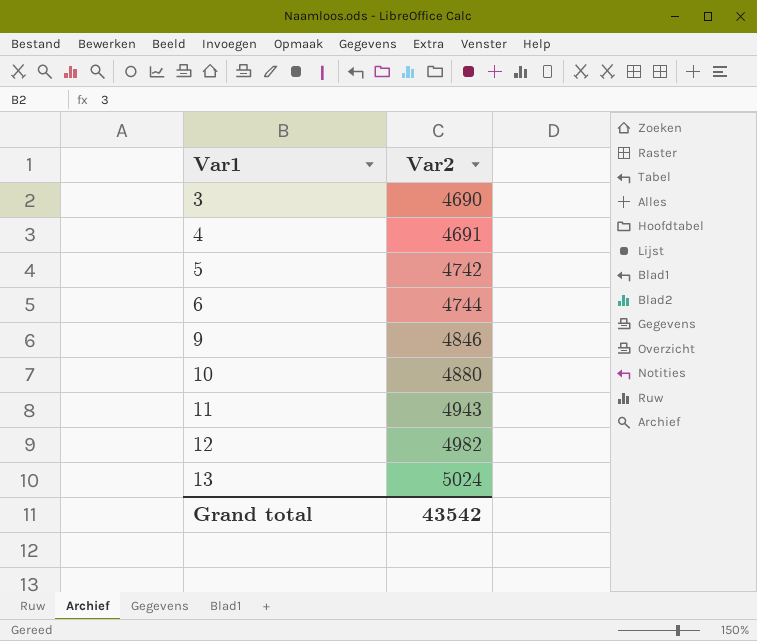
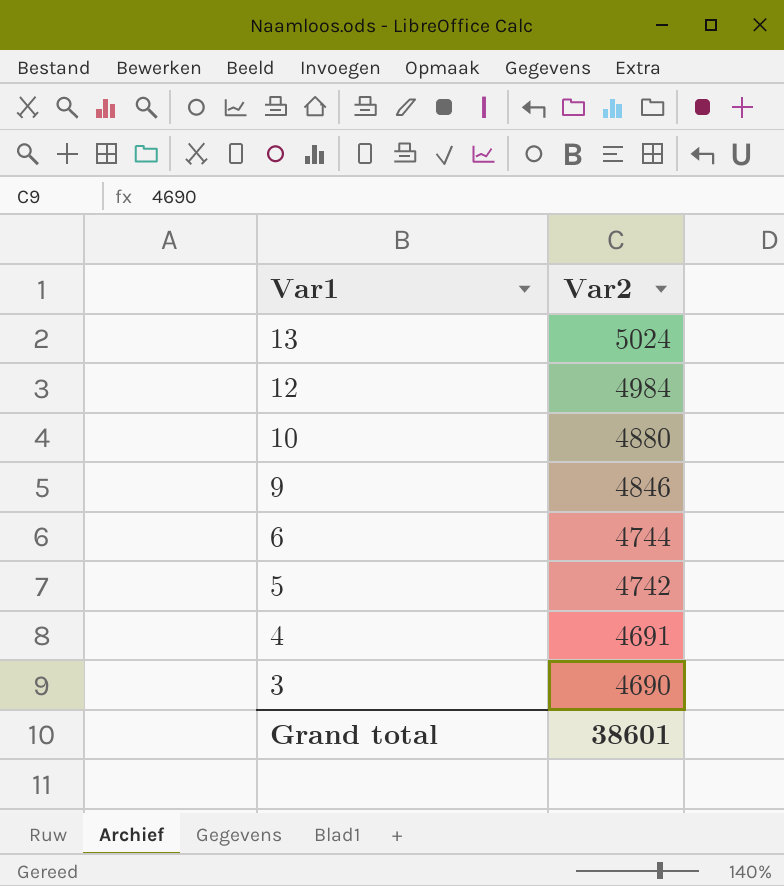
row order: Var1 ascending -> Var1 descending
row 11: 4943 -> none
12 | Var2: 4982 -> 4984
Grand total | Var2: 43542 -> 38601

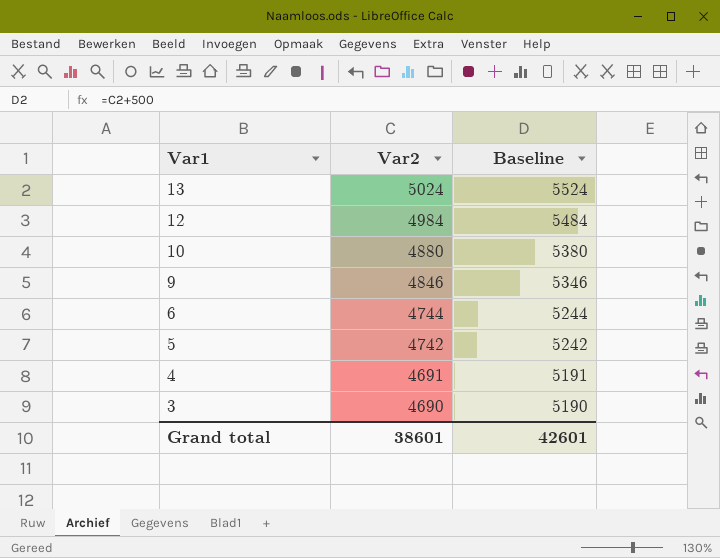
column Baseline | formula: none -> [Var2] + 500

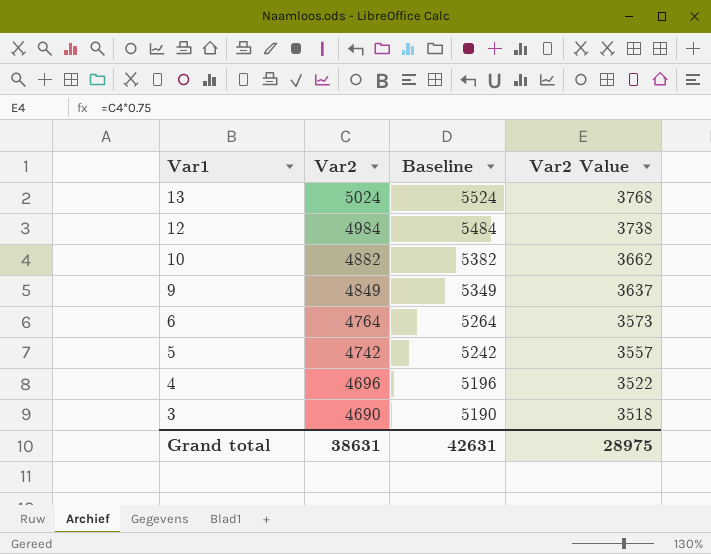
column Var2 Value | formula: none -> [Var2] * 0.75
10 | Var2: 4880 -> 4882
10 | Baseline: 5380 -> 5382
9 | Var2: 4846 -> 4849
9 | Baseline: 5346 -> 5349
6 | Var2: 4744 -> 4764
6 | Baseline: 5244 -> 5264
4 | Var2: 4691 -> 4696
4 | Baseline: 5191 -> 5196
Grand total | Var2: 38601 -> 38631
Grand total | Baseline: 42601 -> 42631

